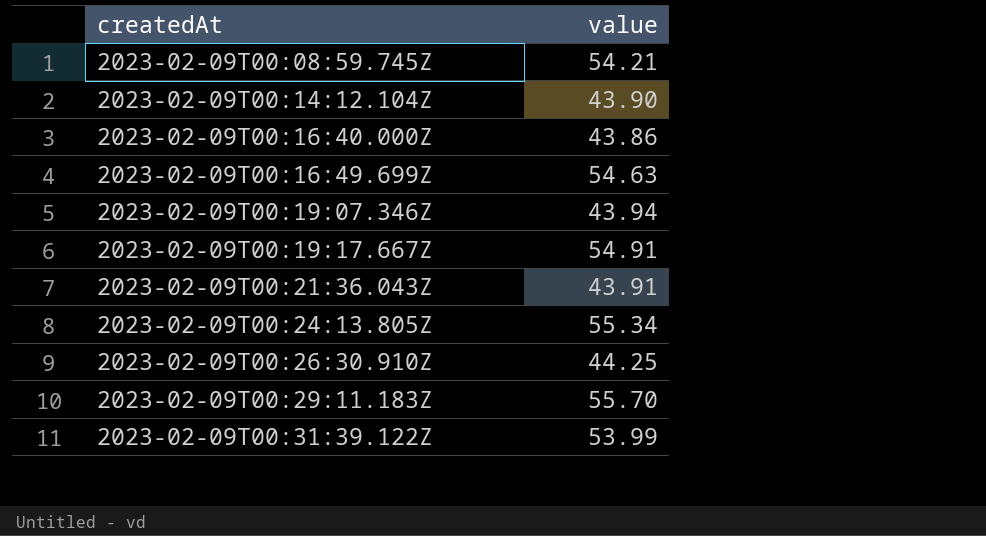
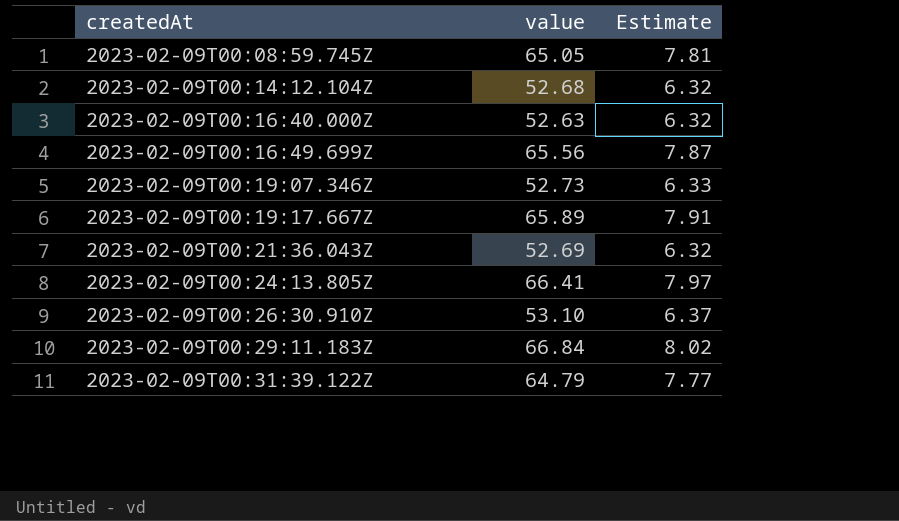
column Estimate | formula: none -> [value] * 0.12
2023-02-09T00:08:59.745Z | value: 54.21 -> 65.05
2023-02-09T00:14:12.104Z | value: 43.90 -> 52.68
2023-02-09T00:16:40.000Z | value: 43.86 -> 52.63
2023-02-09T00:16:49.699Z | value: 54.63 -> 65.56
2023-02-09T00:19:07.346Z | value: 43.94 -> 52.73
2023-02-09T00:19:17.667Z | value: 54.91 -> 65.89
2023-02-09T00:21:36.043Z | value: 43.91 -> 52.69
2023-02-09T00:24:13.805Z | value: 55.34 -> 66.41
2023-02-09T00:26:30.910Z | value: 44.25 -> 53.10
2023-02-09T00:29:11.183Z | value: 55.70 -> 66.84
2023-02-09T00:31:39.122Z | value: 53.99 -> 64.79

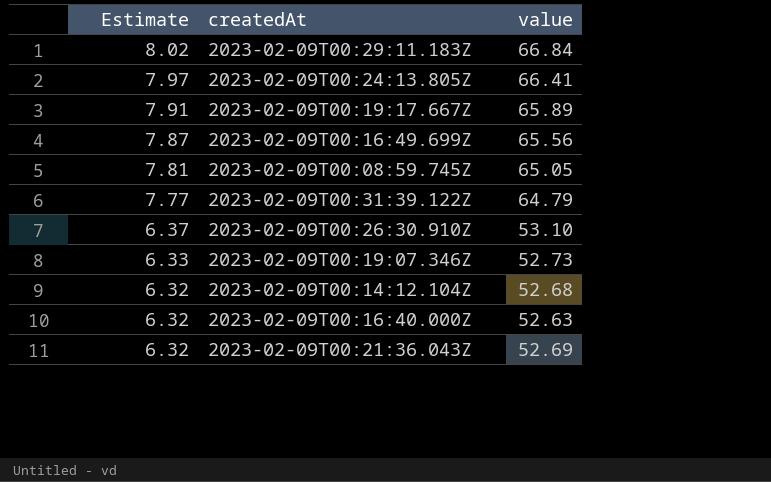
row order: createdAt ascending -> Estimate descending
column Estimate | position: 3 -> 1

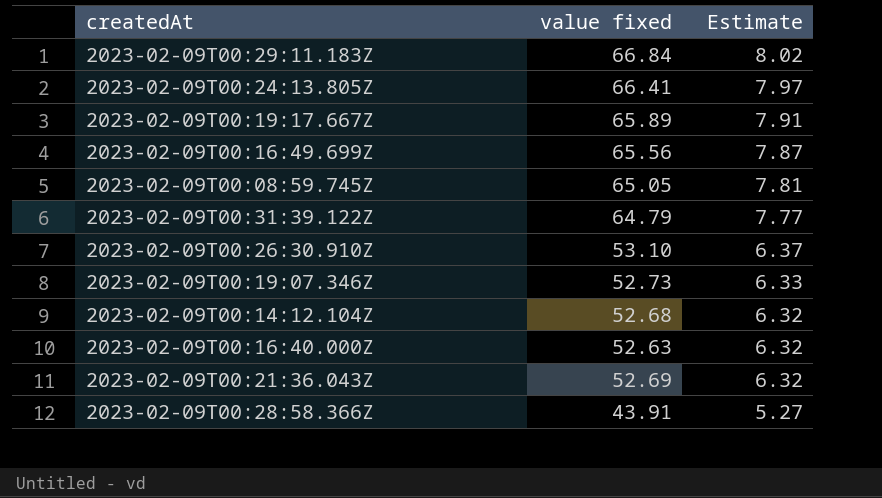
column name: value -> value fixed
column Estimate | position: 1 -> 3
row 2023-02-09T00:28:58.366Z: none -> 43.91 | 5.27

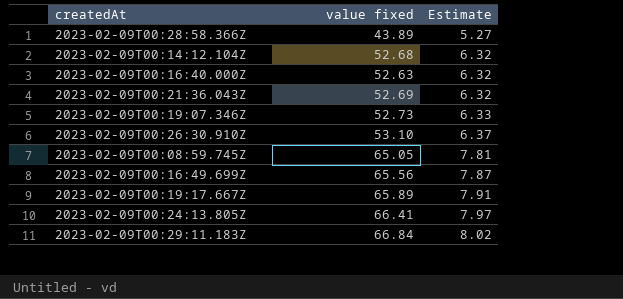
row order: Estimate descending -> Estimate ascending
row 2023-02-09T00:31:39.122Z: 64.79 | 7.77 -> none
2023-02-09T00:28:58.366Z | value fixed: 43.91 -> 43.89

